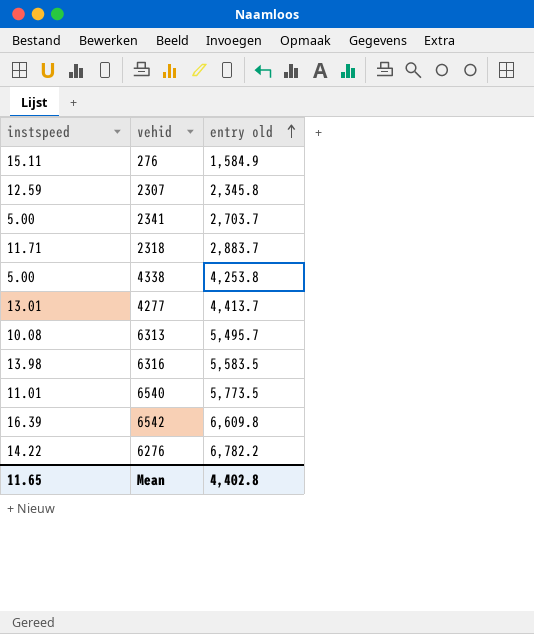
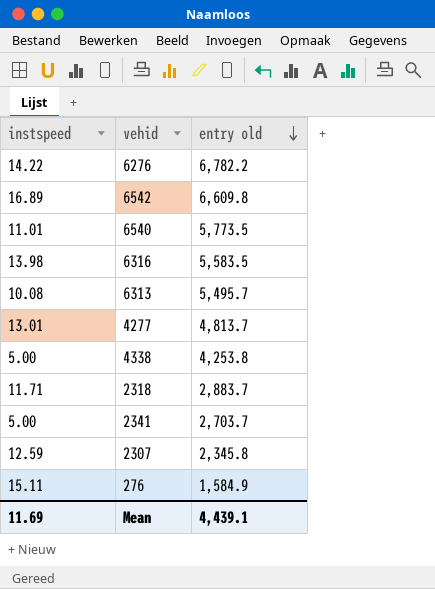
row order: entry old ascending -> entry old descending
6542 | instspeed: 16.39 -> 16.89
4277 | entry old: 4,413.7 -> 4,813.7
Mean | instspeed: 11.65 -> 11.69
Mean | entry old: 4,402.8 -> 4,439.1

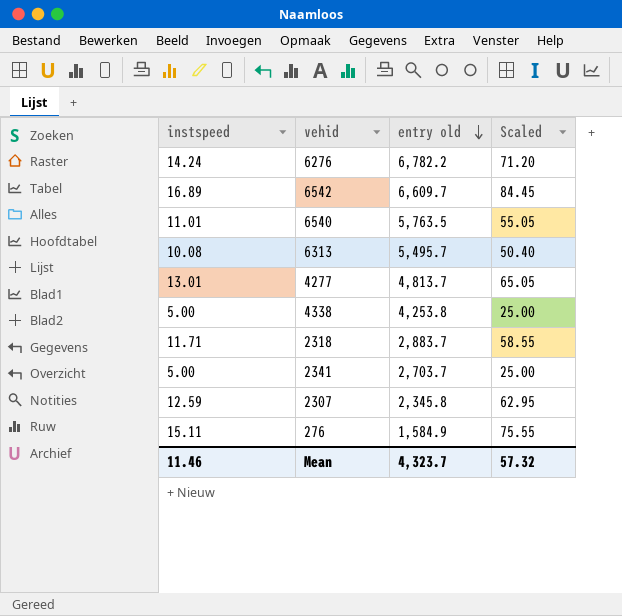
column Scaled | formula: none -> [instspeed] * 5
row 6316: 13.98 | 5,583.5 -> none
6276 | instspeed: 14.22 -> 14.24
6542 | entry old: 6,609.8 -> 6,609.7
6540 | entry old: 5,773.5 -> 5,763.5
Mean | instspeed: 11.69 -> 11.46
Mean | entry old: 4,439.1 -> 4,323.7

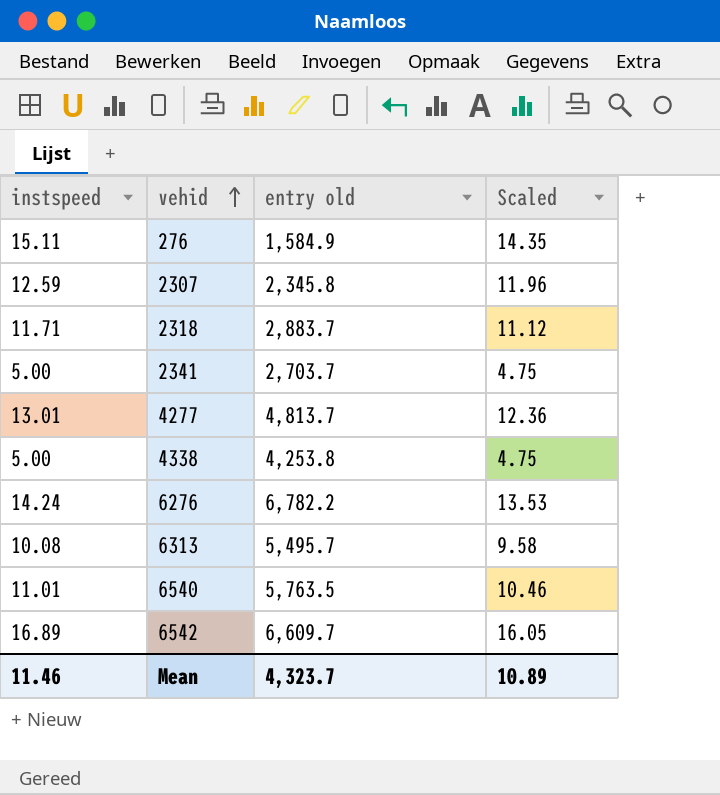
row order: entry old descending -> vehid ascending
column Scaled | formula: [instspeed] * 5 -> [instspeed] * 0.95
Mean | Scaled: 57.32 -> 10.89

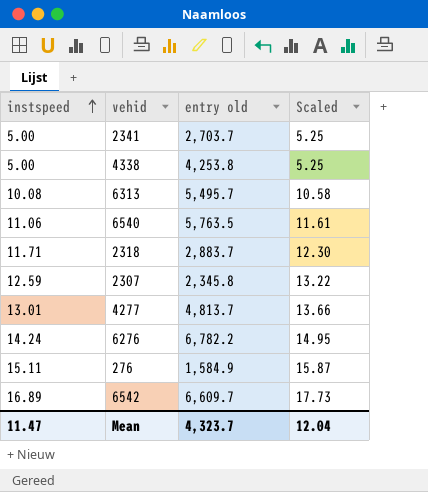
row order: vehid ascending -> instspeed ascending
column Scaled | formula: [instspeed] * 0.95 -> [instspeed] * 1.05
6540 | instspeed: 11.01 -> 11.06
Mean | instspeed: 11.46 -> 11.47
Mean | Scaled: 10.89 -> 12.04

